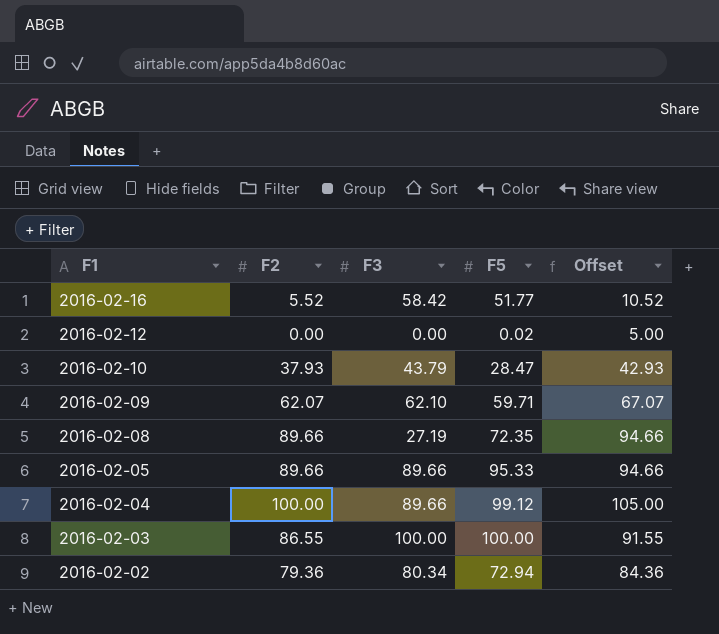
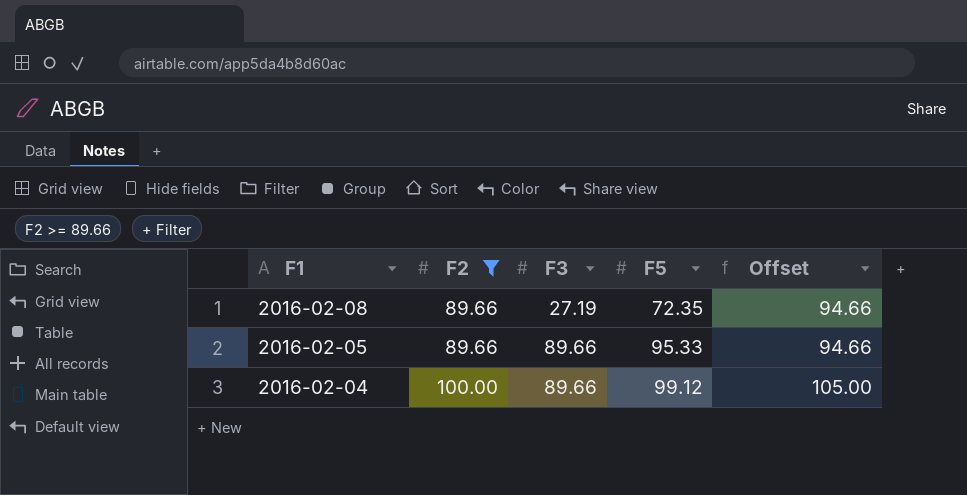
filter: none -> F2 >= 89.66

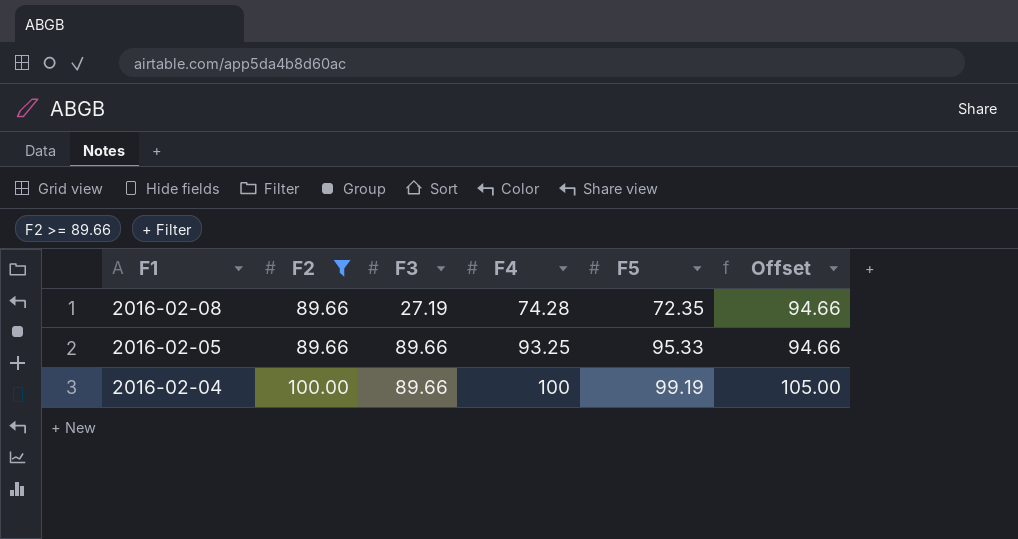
column F4 | position: none -> 4
2016-02-04 | F5: 99.12 -> 99.19

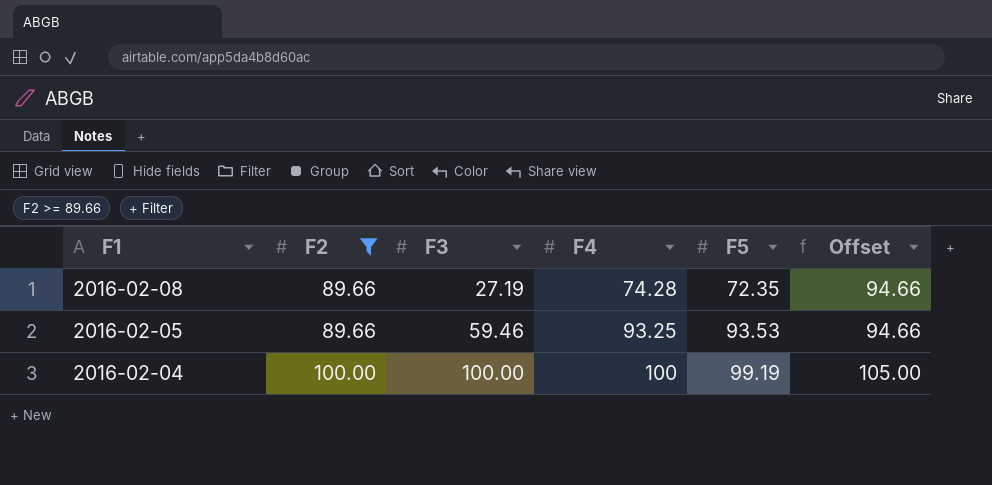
2016-02-05 | F3: 89.66 -> 59.46
2016-02-05 | F5: 95.33 -> 93.53
2016-02-04 | F3: 89.66 -> 100.00

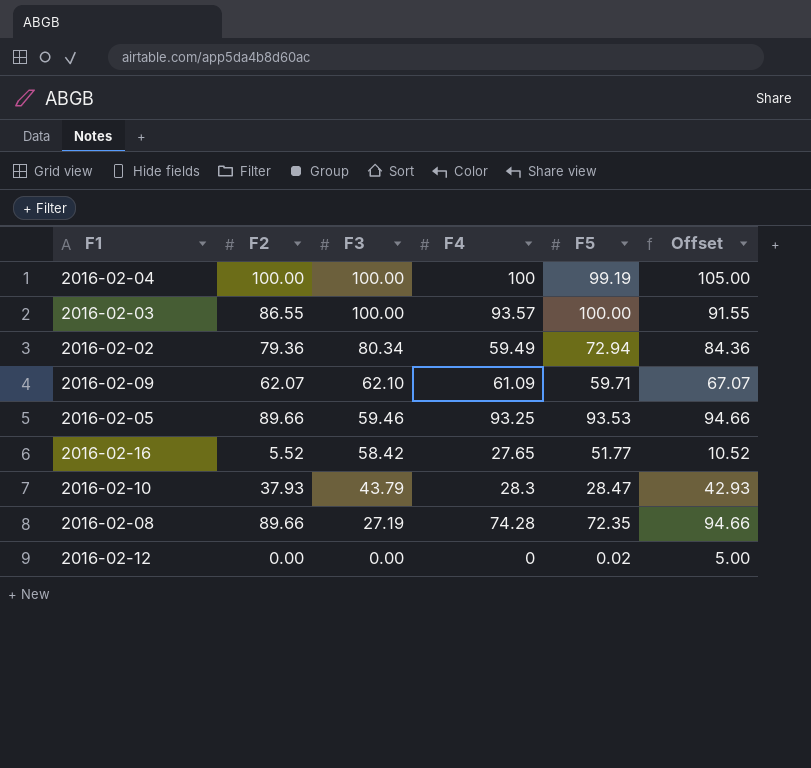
filter: F2 >= 89.66 -> none
row order: F1 descending -> F3 descending

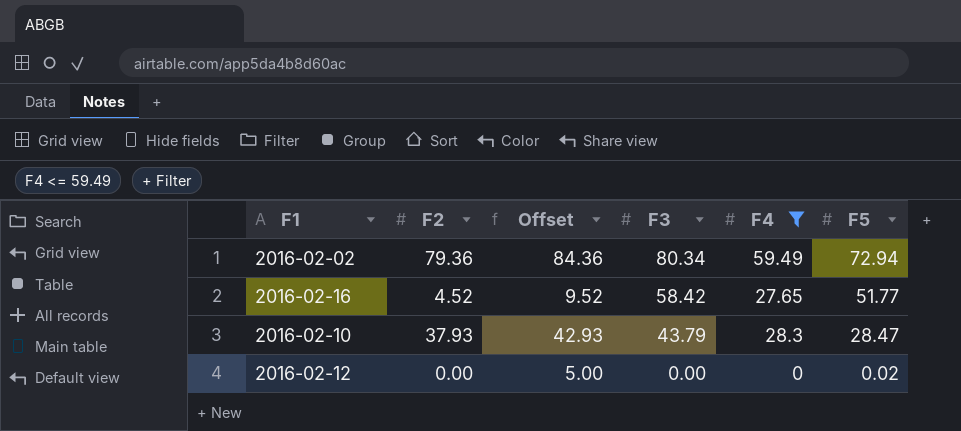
filter: none -> F4 <= 59.49
column Offset | position: 6 -> 3
2016-02-16 | F2: 5.52 -> 4.52
2016-02-16 | Offset: 10.52 -> 9.52

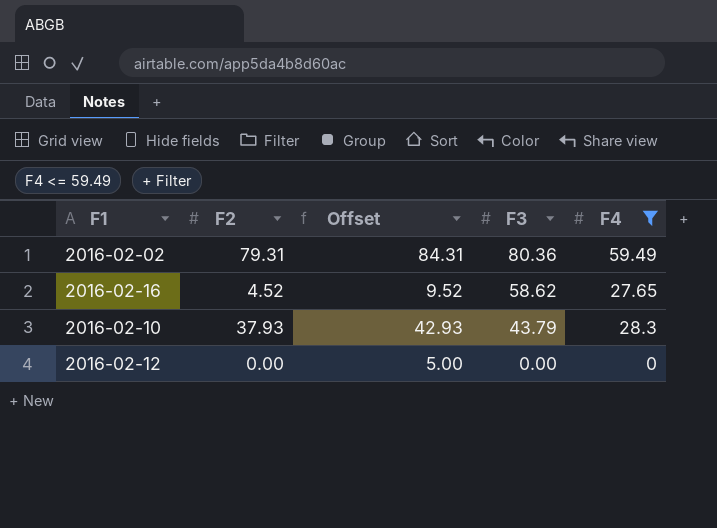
column F5 | position: 6 -> none
2016-02-02 | F2: 79.36 -> 79.31
2016-02-02 | Offset: 84.36 -> 84.31
2016-02-02 | F3: 80.34 -> 80.36
2016-02-16 | F3: 58.42 -> 58.62

